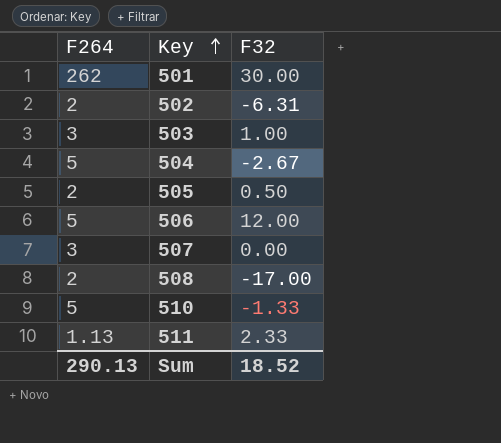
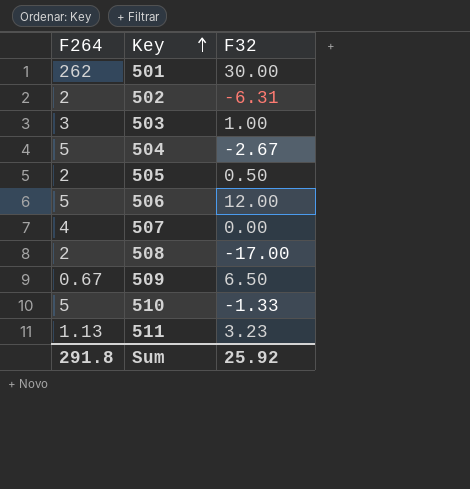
507 | F264: 3 -> 4
row 509: none -> 0.67 | 6.50
511 | F32: 2.33 -> 3.23
Sum | F264: 290.13 -> 291.8
Sum | F32: 18.52 -> 25.92

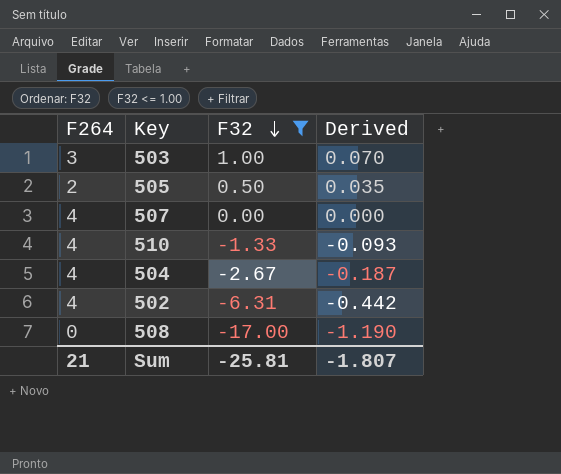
filter: none -> F32 <= 1.00
row order: Key ascending -> F32 descending
column Derived | formula: none -> [F32] * 0.07
510 | F264: 5 -> 4
504 | F264: 5 -> 4
502 | F264: 2 -> 4
508 | F264: 2 -> 0
Sum | F264: 291.8 -> 21
Sum | F32: 25.92 -> -25.81

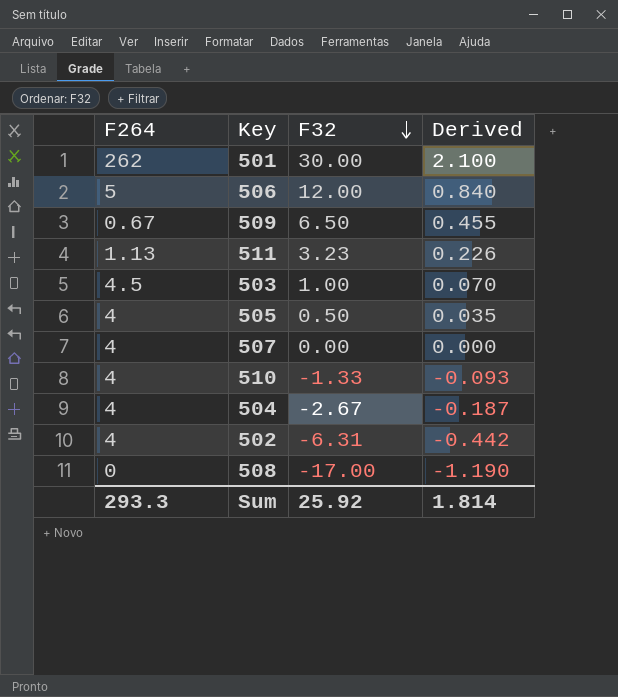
filter: F32 <= 1.00 -> none
503 | F264: 3 -> 4.5
505 | F264: 2 -> 4
Sum | F264: 21 -> 293.3
Sum | F32: -25.81 -> 25.92
Sum | Derived: -1.807 -> 1.814

